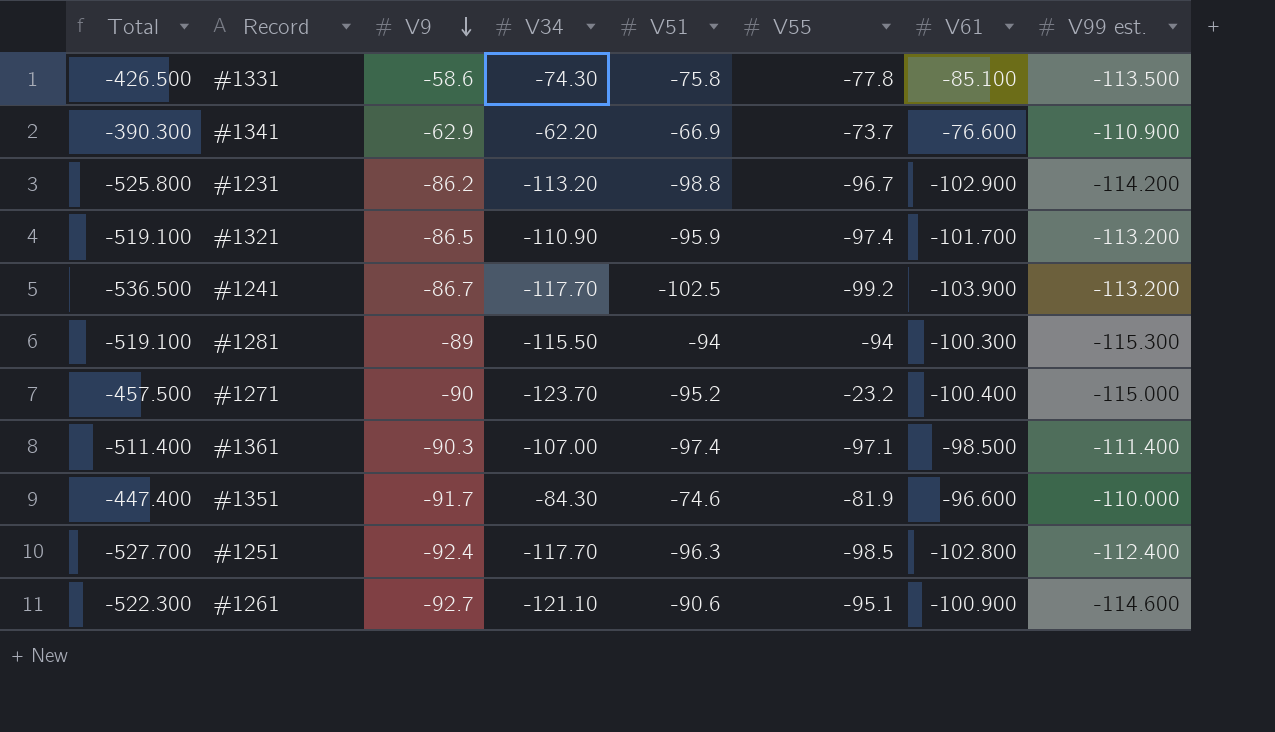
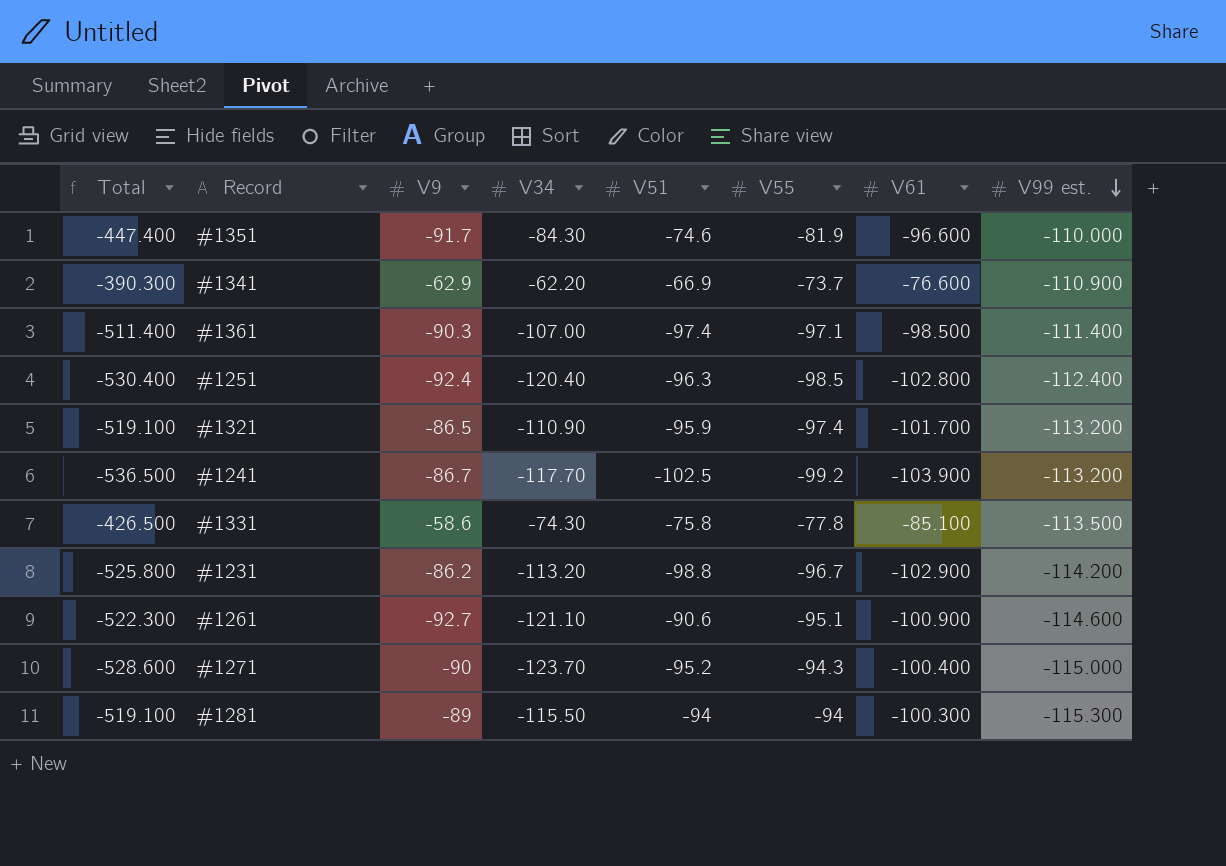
row order: V9 descending -> V99 est. descending
#1251 | Total: -527.700 -> -530.400
#1251 | V34: -117.70 -> -120.40
#1271 | Total: -457.500 -> -528.600
#1271 | V55: -23.2 -> -94.3

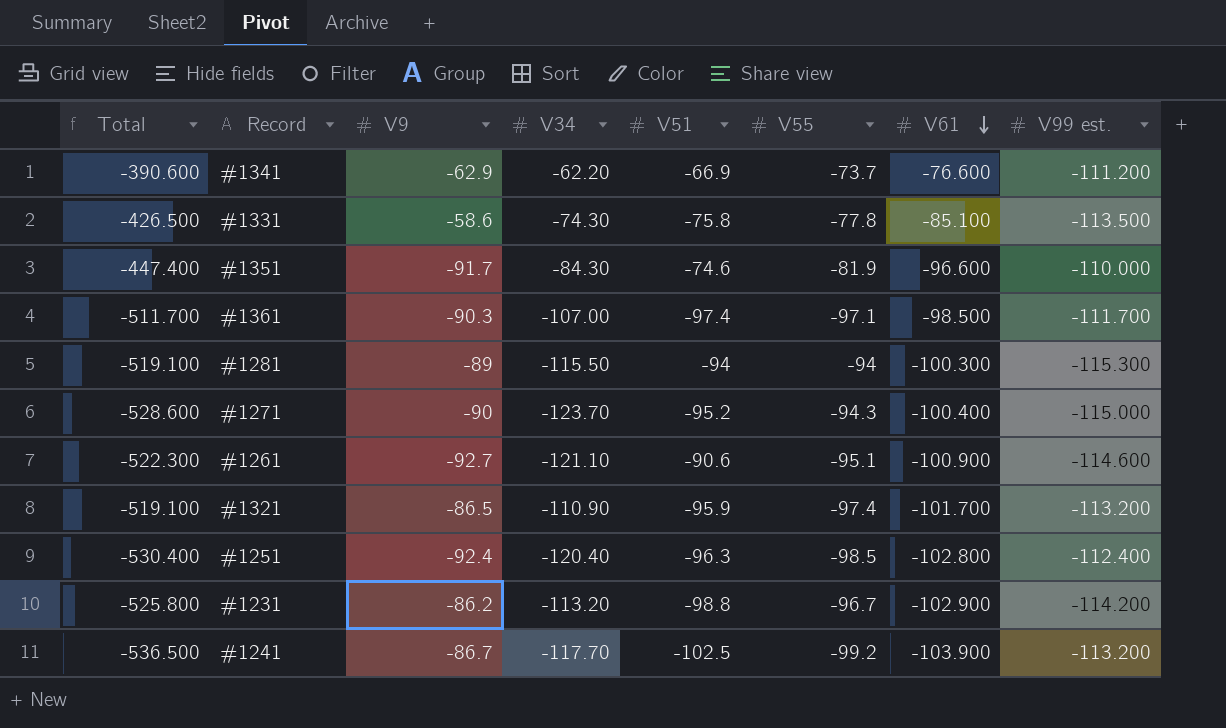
row order: V99 est. descending -> V61 descending
#1341 | Total: -390.300 -> -390.600
#1341 | V99 est.: -110.900 -> -111.200
#1361 | Total: -511.400 -> -511.700
#1361 | V99 est.: -111.400 -> -111.700

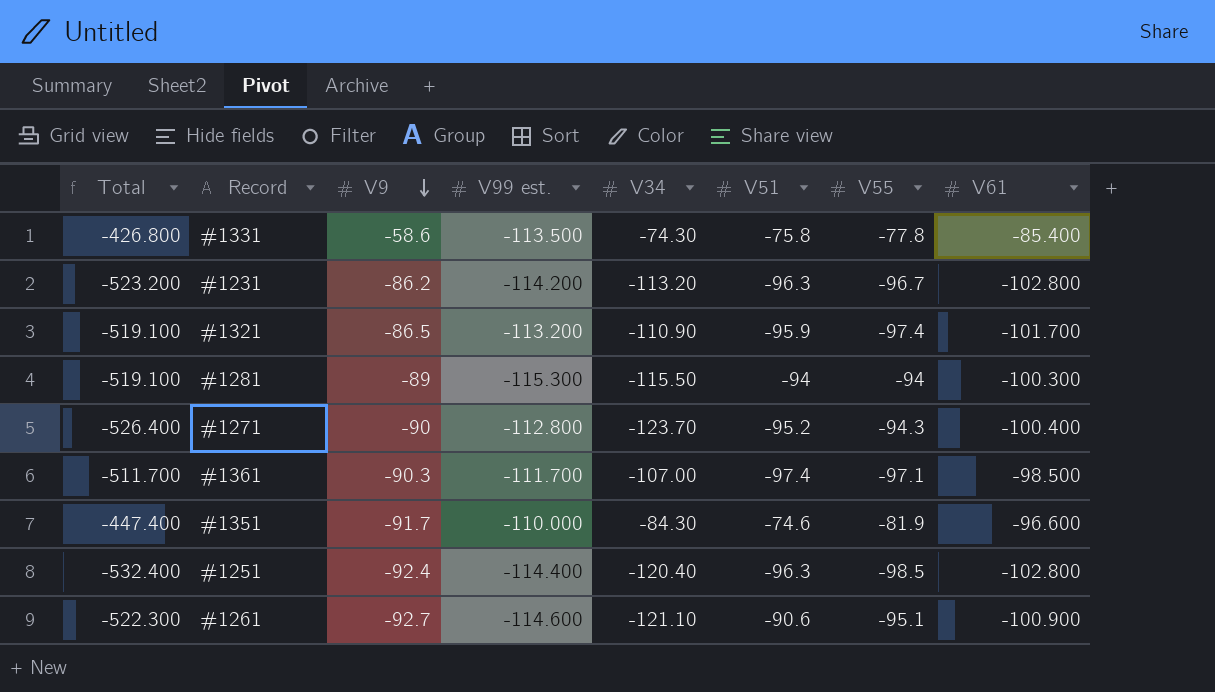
row order: V61 descending -> V9 descending
column V99 est. | position: 8 -> 4
row #1341: -390.600 | -62.9 | -62.20 | -66.9 | -73.7 | -76.600 | -111.200 -> none
row #1241: -536.500 | -86.7 | -117.70 | -102.5 | -99.2 | -103.900 | -113.200 -> none
#1331 | Total: -426.500 -> -426.800
#1331 | V61: -85.100 -> -85.400
#1231 | Total: -525.800 -> -523.200
#1231 | V51: -98.8 -> -96.3
#1231 | V61: -102.900 -> -102.800
#1271 | Total: -528.600 -> -526.400
#1271 | V99 est.: -115.000 -> -112.800
#1251 | Total: -530.400 -> -532.400
#1251 | V99 est.: -112.400 -> -114.400

